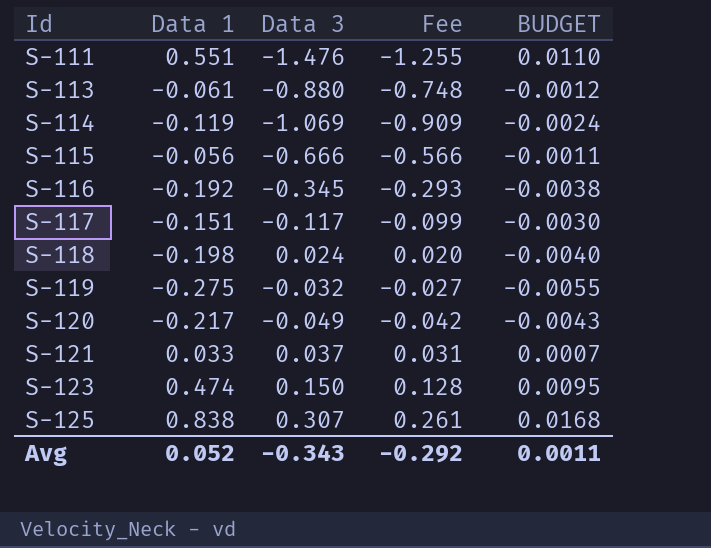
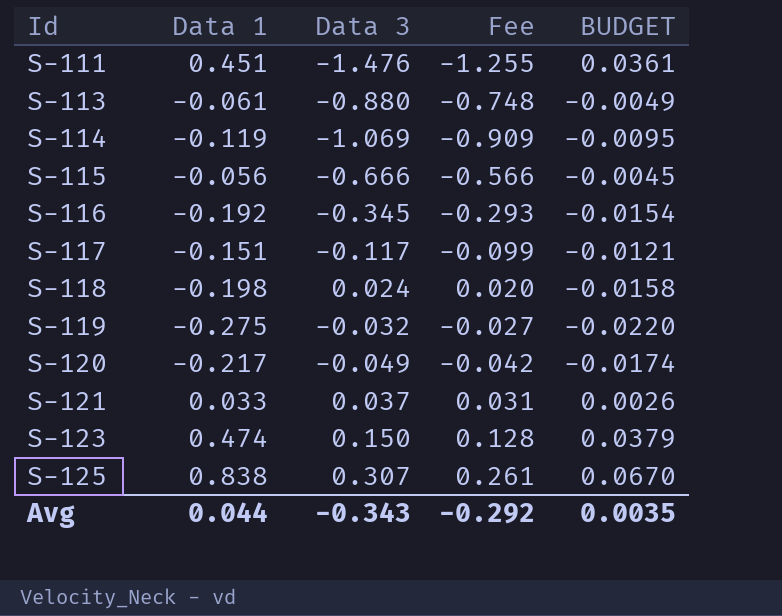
column BUDGET | formula: [Data 1] * 0.02 -> [Data 1] * 0.08
S-111 | Data 1: 0.551 -> 0.451
Avg | Data 1: 0.052 -> 0.044
Avg | BUDGET: 0.0011 -> 0.0035

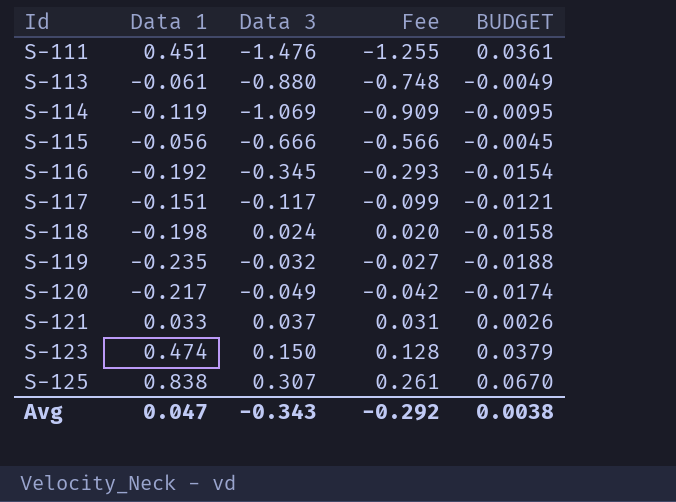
S-119 | Data 1: -0.275 -> -0.235
S-119 | BUDGET: -0.0220 -> -0.0188
Avg | Data 1: 0.044 -> 0.047
Avg | BUDGET: 0.0035 -> 0.0038

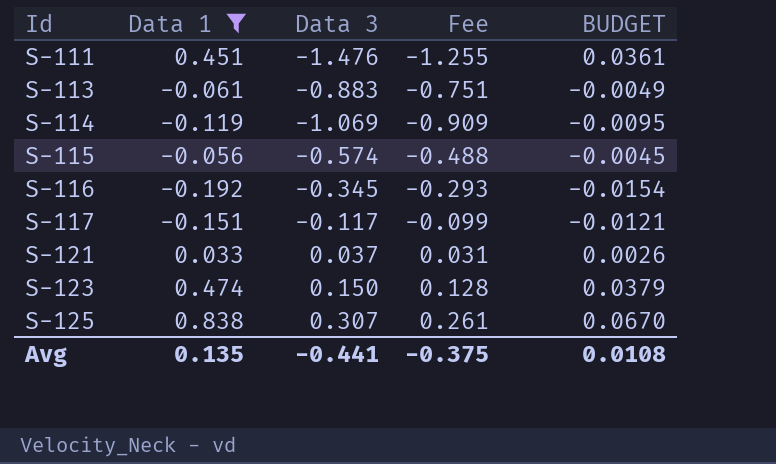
filter: none -> Data 1 >= -0.192
S-113 | Data 3: -0.880 -> -0.883
S-113 | Fee: -0.748 -> -0.751
S-115 | Data 3: -0.666 -> -0.574
S-115 | Fee: -0.566 -> -0.488
Avg | Data 1: 0.047 -> 0.135
Avg | Data 3: -0.343 -> -0.441
Avg | Fee: -0.292 -> -0.375
Avg | BUDGET: 0.0038 -> 0.0108

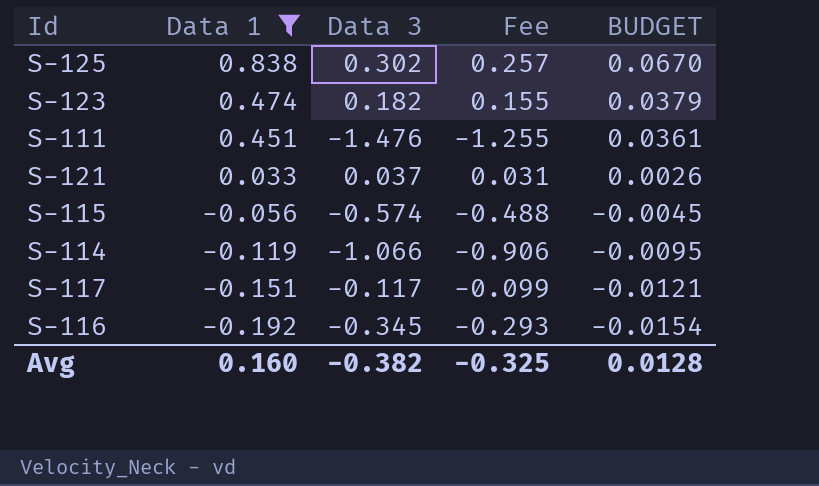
row order: Id ascending -> Data 1 descending
row S-113: -0.061 | -0.883 | -0.751 | -0.0049 -> none
S-125 | Data 3: 0.307 -> 0.302
S-125 | Fee: 0.261 -> 0.257
S-123 | Data 3: 0.150 -> 0.182
S-123 | Fee: 0.128 -> 0.155
S-114 | Data 3: -1.069 -> -1.066
S-114 | Fee: -0.909 -> -0.906
Avg | Data 1: 0.135 -> 0.160
Avg | Data 3: -0.441 -> -0.382
Avg | Fee: -0.375 -> -0.325
Avg | BUDGET: 0.0108 -> 0.0128

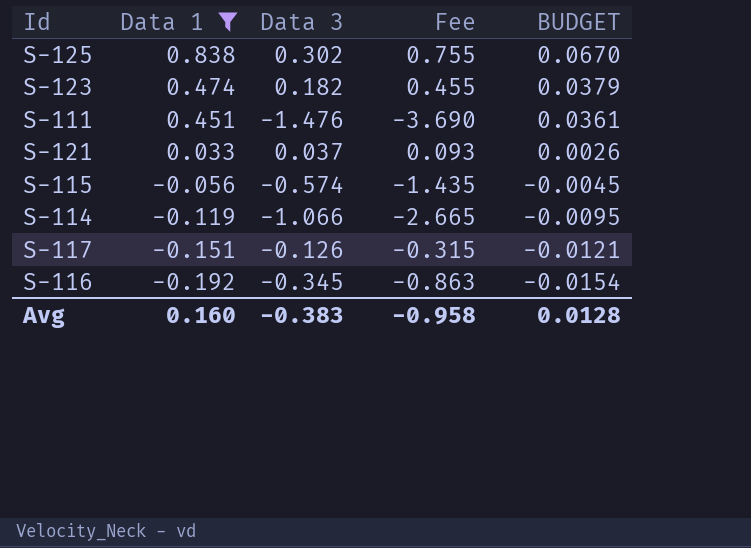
column Fee | formula: [Data 3] * 0.85 -> [Data 3] * 2.5
S-117 | Data 3: -0.117 -> -0.126
Avg | Data 3: -0.382 -> -0.383
Avg | Fee: -0.325 -> -0.958

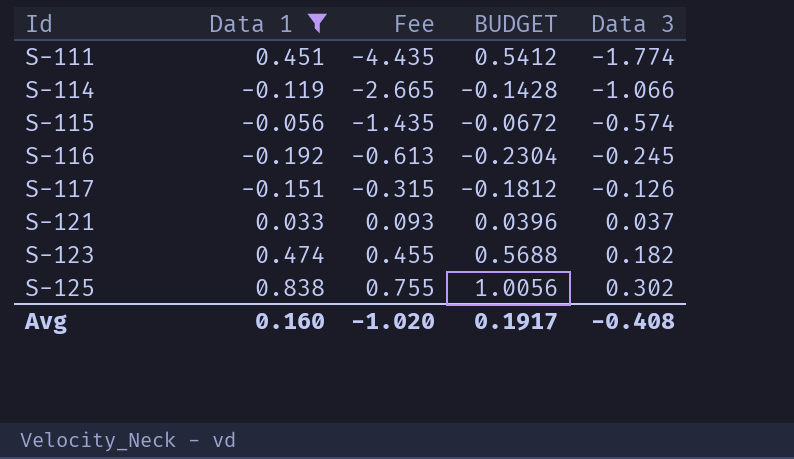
row order: Data 1 descending -> Id ascending
column BUDGET | formula: [Data 1] * 0.08 -> [Data 1] * 1.2
column Data 3 | position: 3 -> 5
S-111 | Fee: -3.690 -> -4.435
S-111 | Data 3: -1.476 -> -1.774
S-116 | Fee: -0.863 -> -0.613
S-116 | Data 3: -0.345 -> -0.245
Avg | Fee: -0.958 -> -1.020
Avg | BUDGET: 0.0128 -> 0.1917
Avg | Data 3: -0.383 -> -0.408

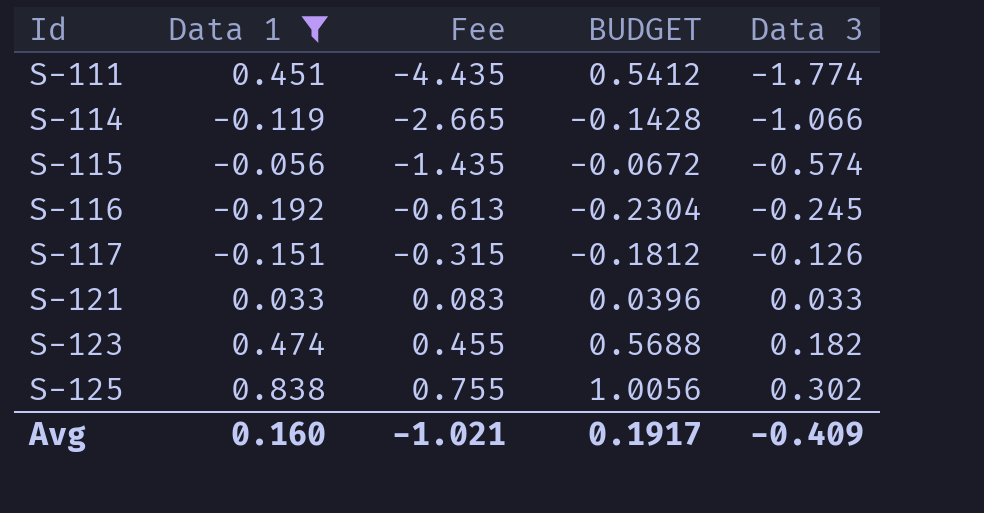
S-121 | Fee: 0.093 -> 0.083
S-121 | Data 3: 0.037 -> 0.033
Avg | Fee: -1.020 -> -1.021
Avg | Data 3: -0.408 -> -0.409

